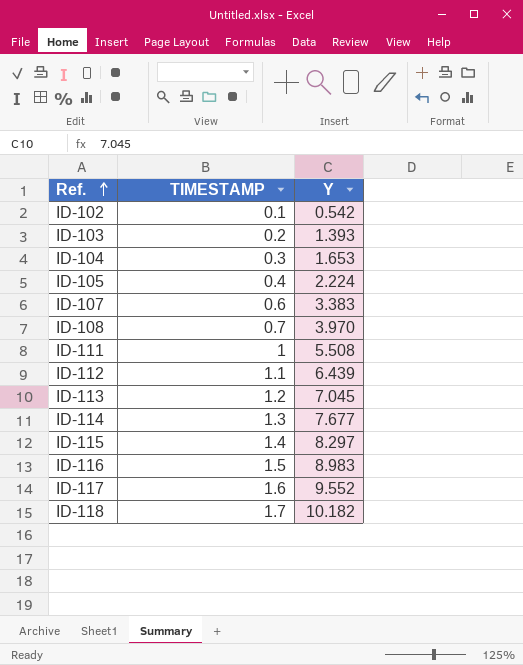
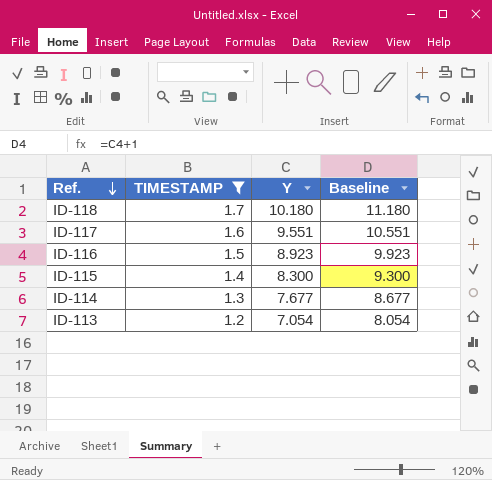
filter: none -> TIMESTAMP >= 1.2
row order: Ref. ascending -> Ref. descending
column Baseline | formula: none -> [Y] + 1
ID-118 | Y: 10.182 -> 10.180
ID-117 | Y: 9.552 -> 9.551
ID-116 | Y: 8.983 -> 8.923
ID-115 | Y: 8.297 -> 8.300
ID-113 | Y: 7.045 -> 7.054

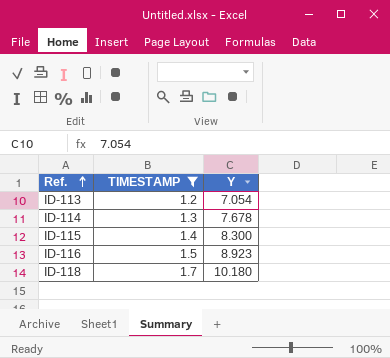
row order: Ref. descending -> Ref. ascending
column Baseline | formula: [Y] + 1 -> none
row ID-117: 1.6 | 9.551 | 10.551 -> none
ID-114 | Y: 7.677 -> 7.678

